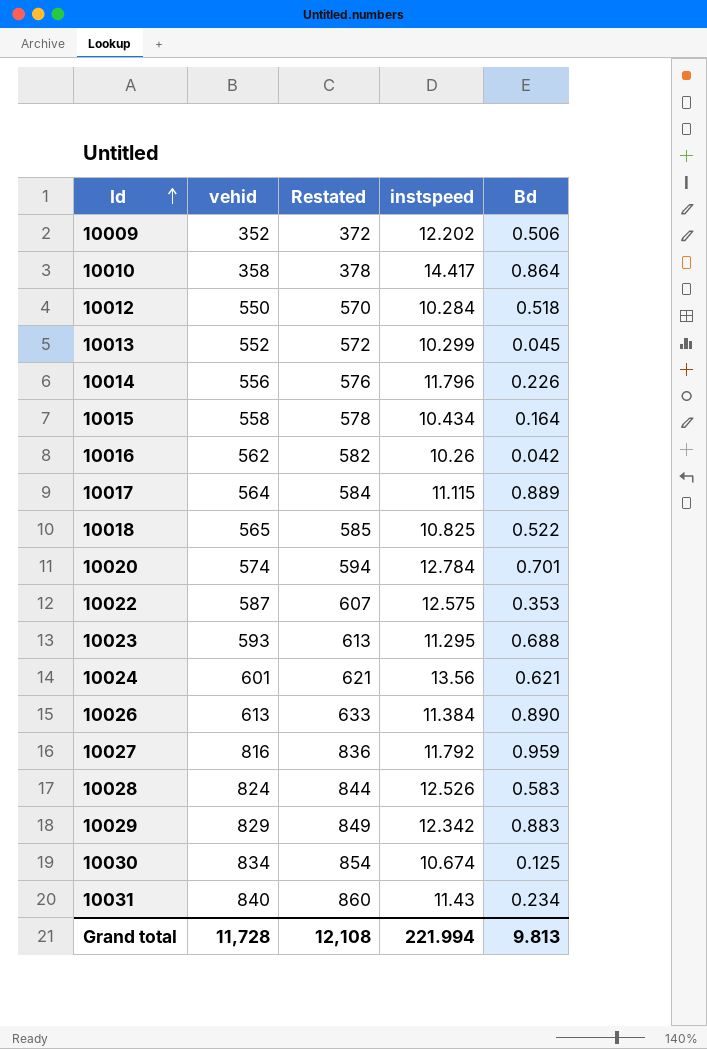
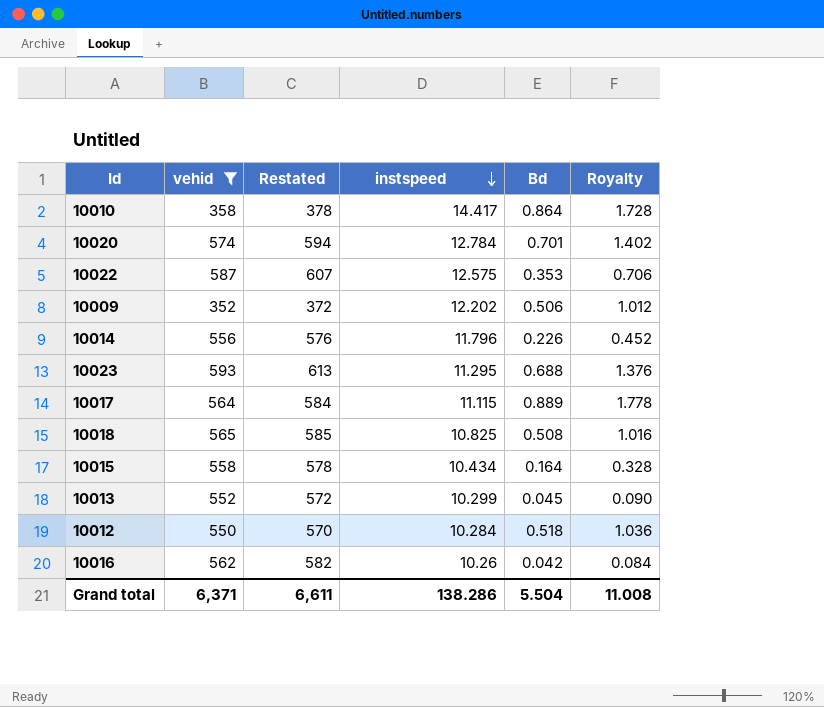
filter: none -> vehid <= 593
row order: Id ascending -> instspeed descending
column Royalty | formula: none -> [Bd] * 2
10018 | Bd: 0.522 -> 0.508
Grand total | vehid: 11,728 -> 6,371
Grand total | Restated: 12,108 -> 6,611
Grand total | instspeed: 221.994 -> 138.286
Grand total | Bd: 9.813 -> 5.504

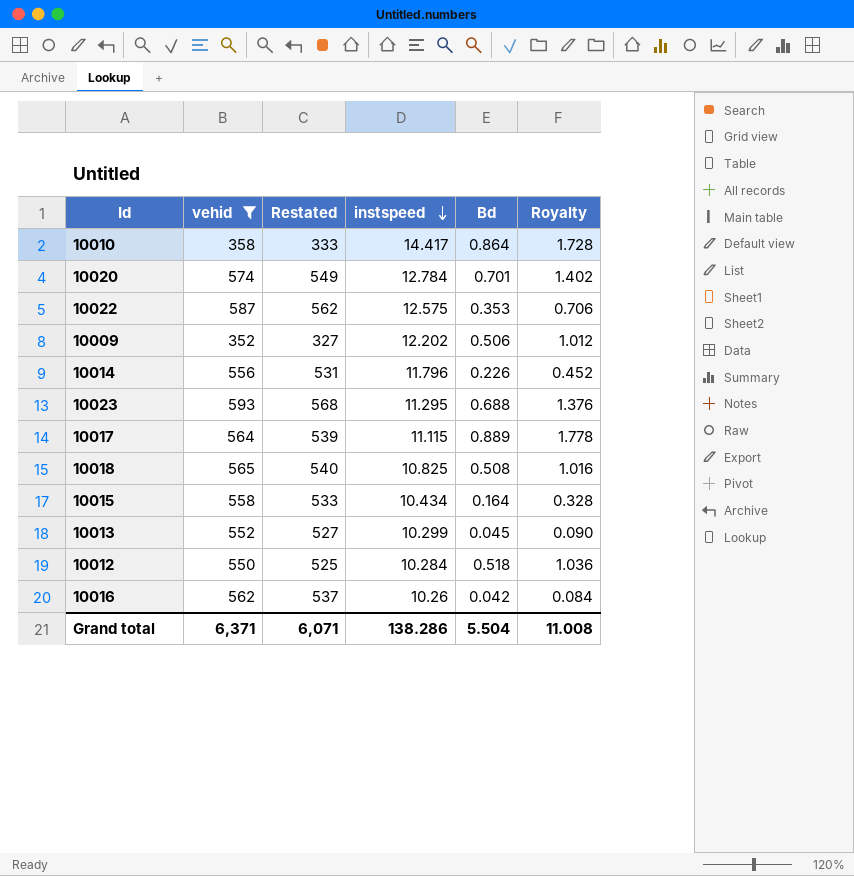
column Restated | formula: [vehid] + 20 -> [vehid] - 25
Grand total | Restated: 6,611 -> 6,071

